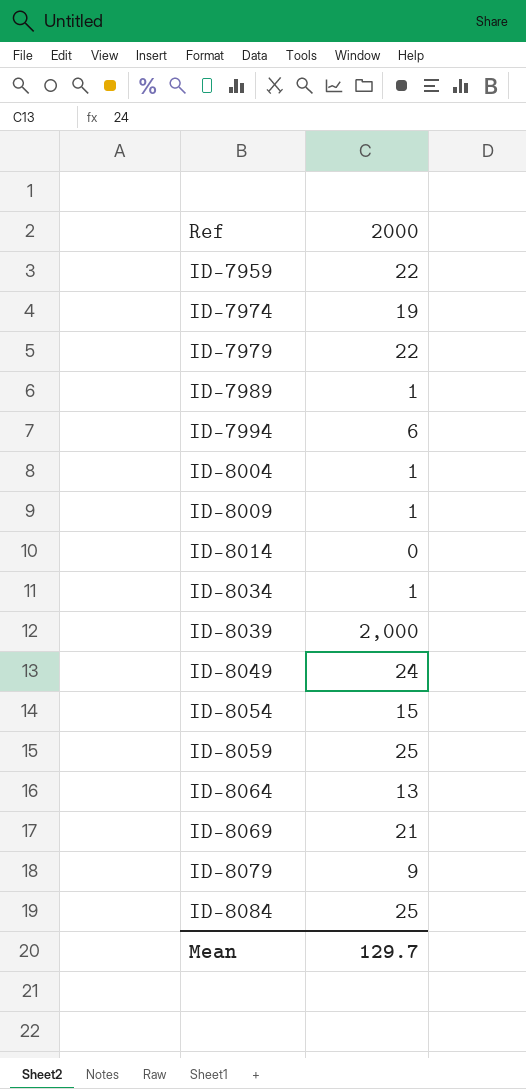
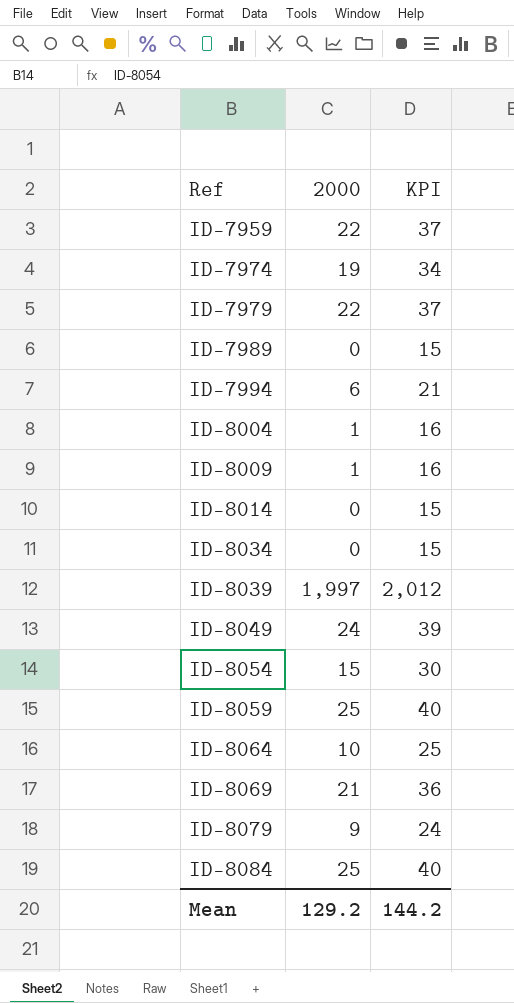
column KPI | formula: none -> [2000] + 15
ID-7989 | 2000: 1 -> 0
ID-8034 | 2000: 1 -> 0
ID-8039 | 2000: 2,000 -> 1,997
ID-8064 | 2000: 13 -> 10
Mean | 2000: 129.7 -> 129.2

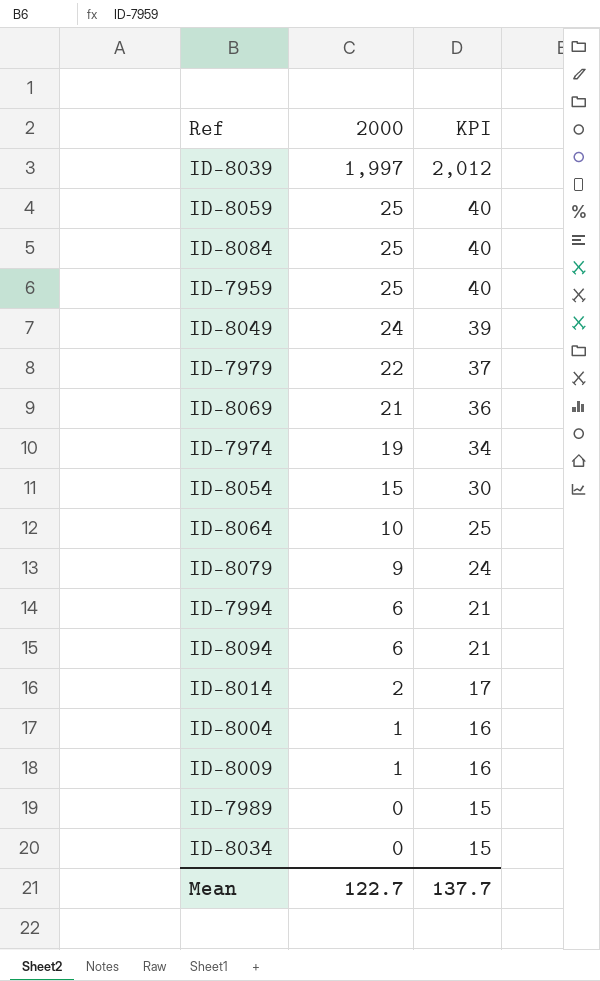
row order: Ref ascending -> 2000 descending
ID-7959 | 2000: 22 -> 25
ID-7959 | KPI: 37 -> 40
row ID-8094: none -> 6 | 21
ID-8014 | 2000: 0 -> 2
ID-8014 | KPI: 15 -> 17
Mean | 2000: 129.2 -> 122.7
Mean | KPI: 144.2 -> 137.7

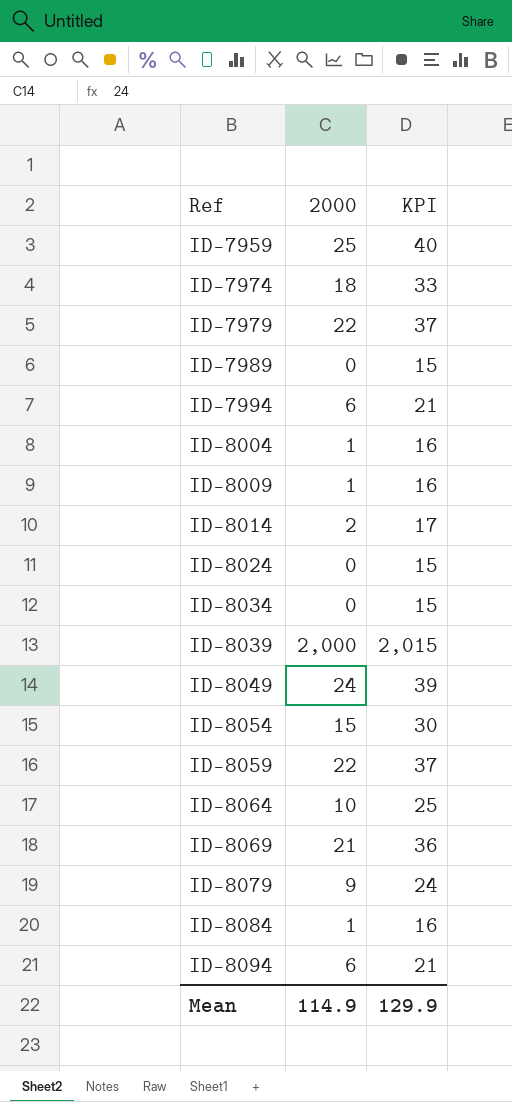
row order: 2000 descending -> Ref ascending
ID-7974 | 2000: 19 -> 18
ID-7974 | KPI: 34 -> 33
row ID-8024: none -> 0 | 15
ID-8039 | 2000: 1,997 -> 2,000
ID-8039 | KPI: 2,012 -> 2,015
ID-8059 | 2000: 25 -> 22
ID-8059 | KPI: 40 -> 37
ID-8084 | 2000: 25 -> 1
ID-8084 | KPI: 40 -> 16
Mean | 2000: 122.7 -> 114.9
Mean | KPI: 137.7 -> 129.9

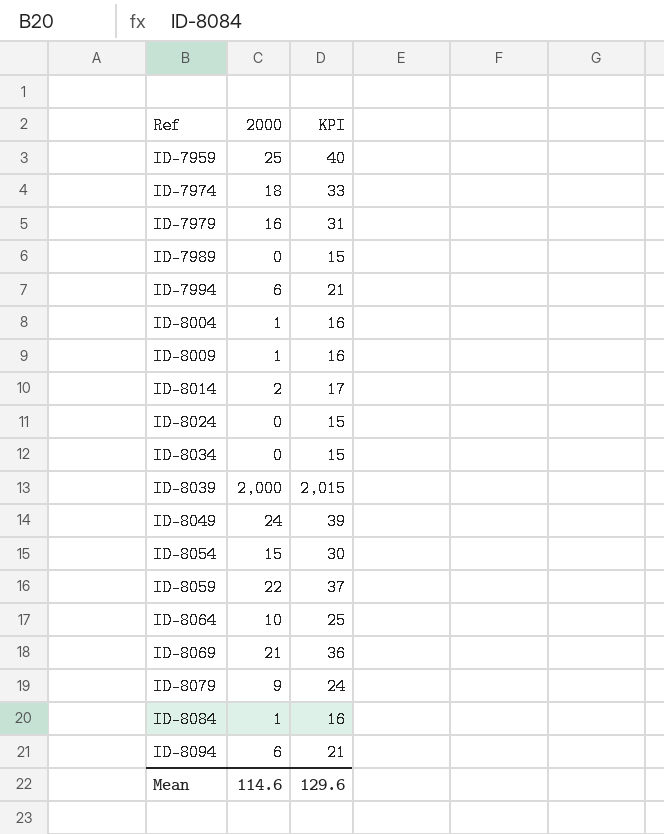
ID-7979 | 2000: 22 -> 16
ID-7979 | KPI: 37 -> 31
Mean | 2000: 114.9 -> 114.6
Mean | KPI: 129.9 -> 129.6

